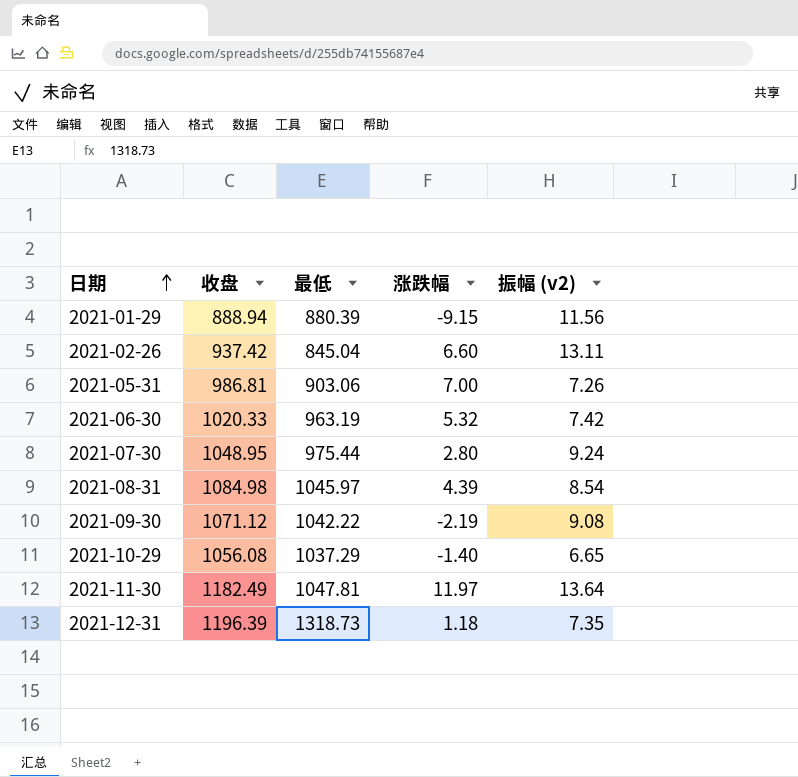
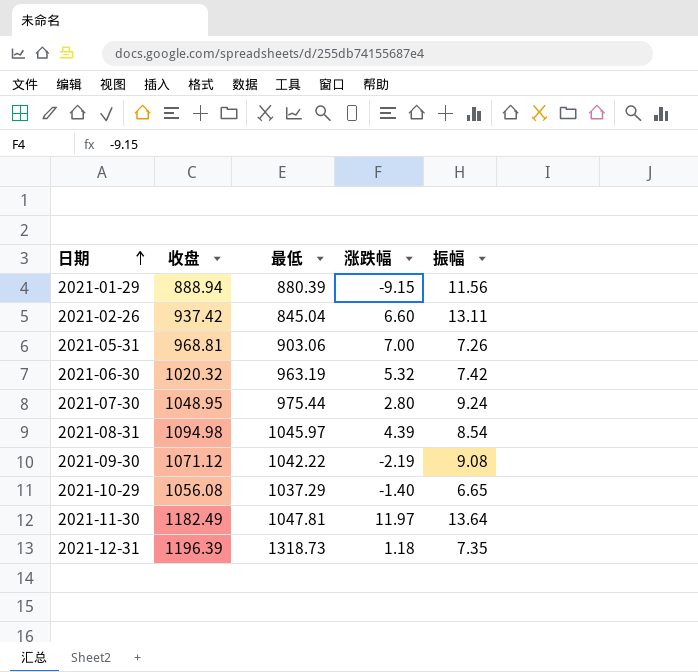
column name: 振幅 (v2) -> 振幅
2021-05-31 | 收盘: 986.81 -> 968.81
2021-06-30 | 收盘: 1020.33 -> 1020.32
2021-08-31 | 收盘: 1084.98 -> 1094.98

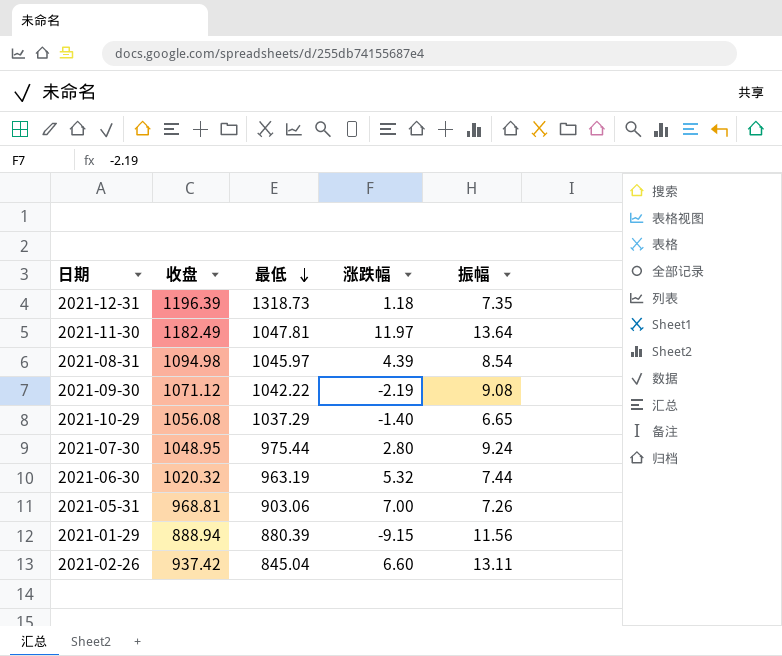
row order: 日期 ascending -> 最低 descending
2021-06-30 | 振幅: 7.42 -> 7.44

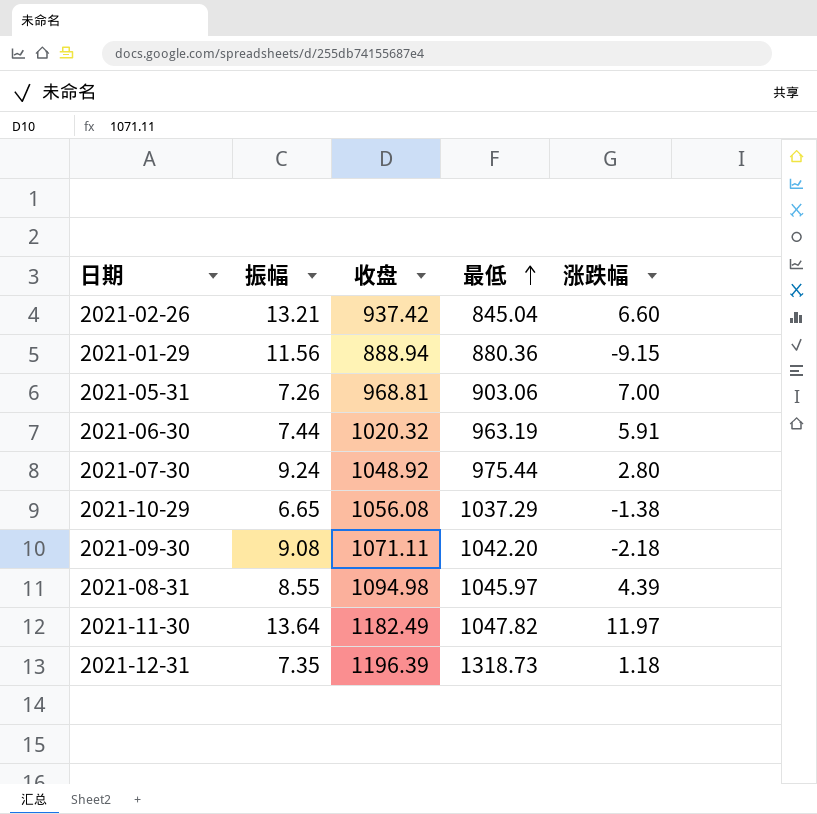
row order: 最低 descending -> 最低 ascending
column 振幅 | position: 5 -> 2
2021-02-26 | 振幅: 13.11 -> 13.21
2021-01-29 | 最低: 880.39 -> 880.36
2021-06-30 | 涨跌幅: 5.32 -> 5.91
2021-07-30 | 收盘: 1048.95 -> 1048.92
2021-10-29 | 涨跌幅: -1.40 -> -1.38
2021-09-30 | 收盘: 1071.12 -> 1071.11
2021-09-30 | 最低: 1042.22 -> 1042.20
2021-09-30 | 涨跌幅: -2.19 -> -2.18
2021-08-31 | 振幅: 8.54 -> 8.55
2021-11-30 | 最低: 1047.81 -> 1047.82

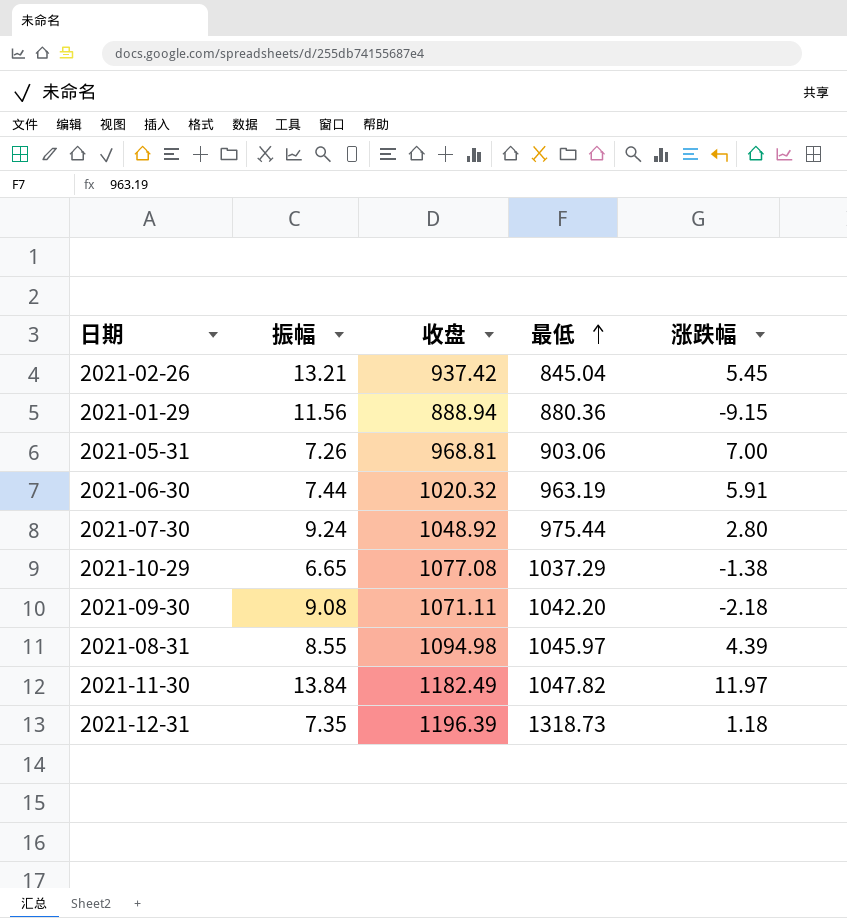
2021-02-26 | 涨跌幅: 6.60 -> 5.45
2021-10-29 | 收盘: 1056.08 -> 1077.08
2021-11-30 | 振幅: 13.64 -> 13.84

